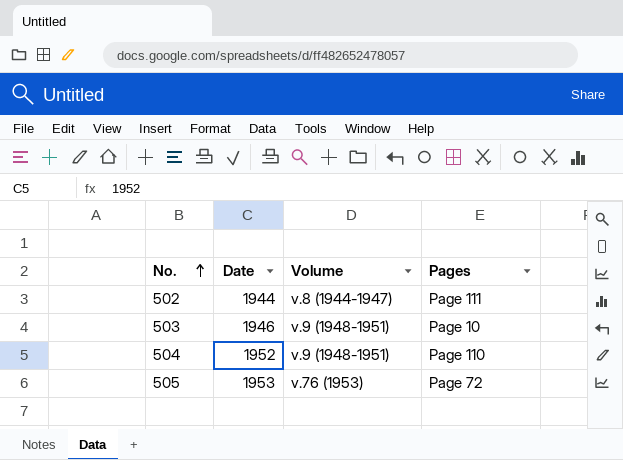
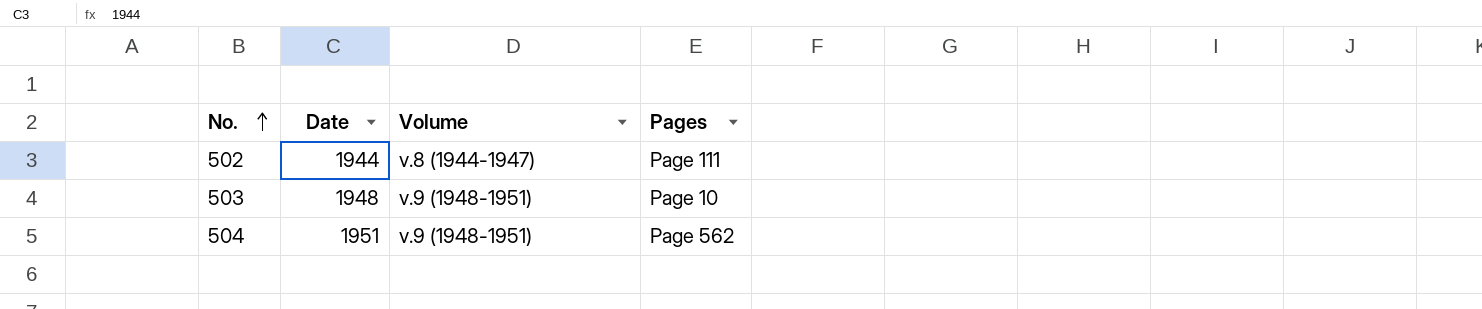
row 505: 1953 | v.76 (1953) | Page 72 -> none
503 | Date: 1946 -> 1948
504 | Date: 1952 -> 1951
504 | Pages: Page 110 -> Page 562

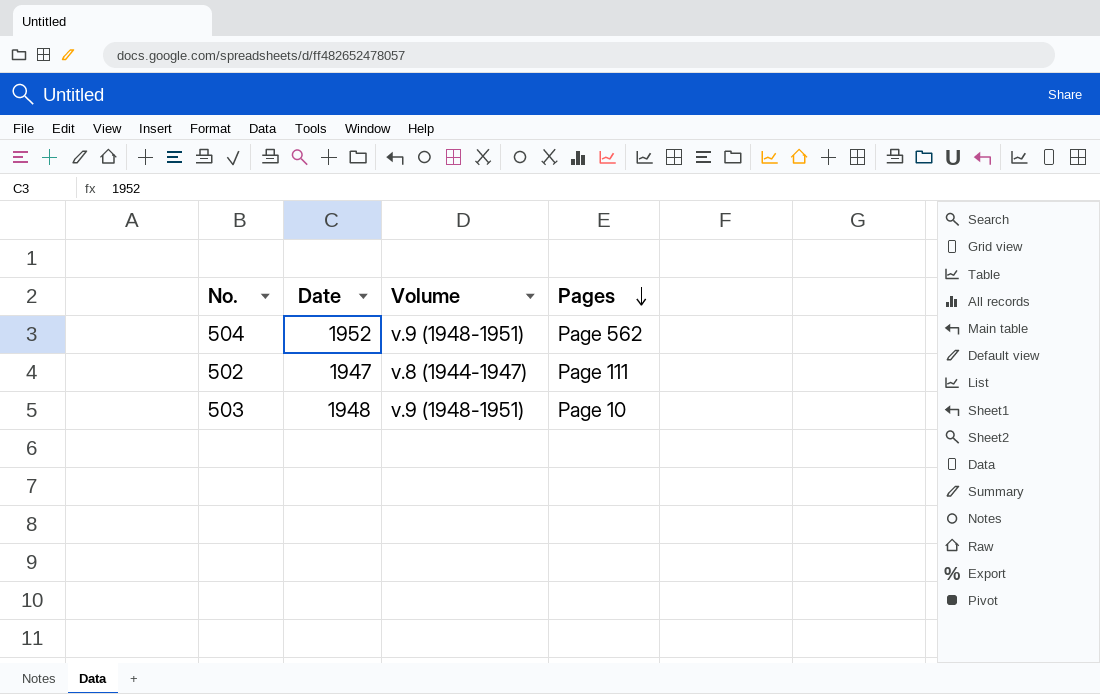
row order: No. ascending -> Pages descending
504 | Date: 1951 -> 1952
502 | Date: 1944 -> 1947

